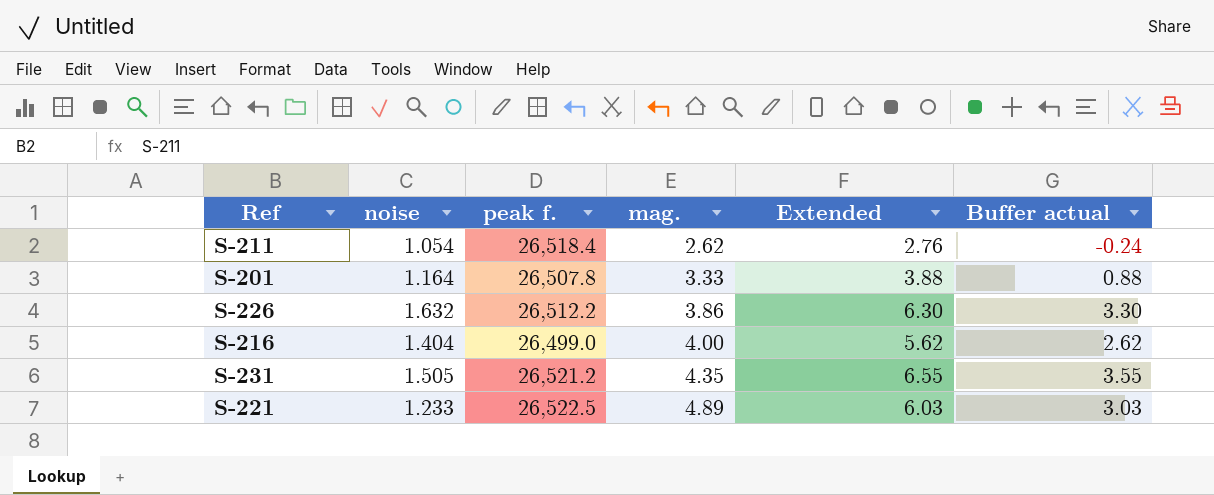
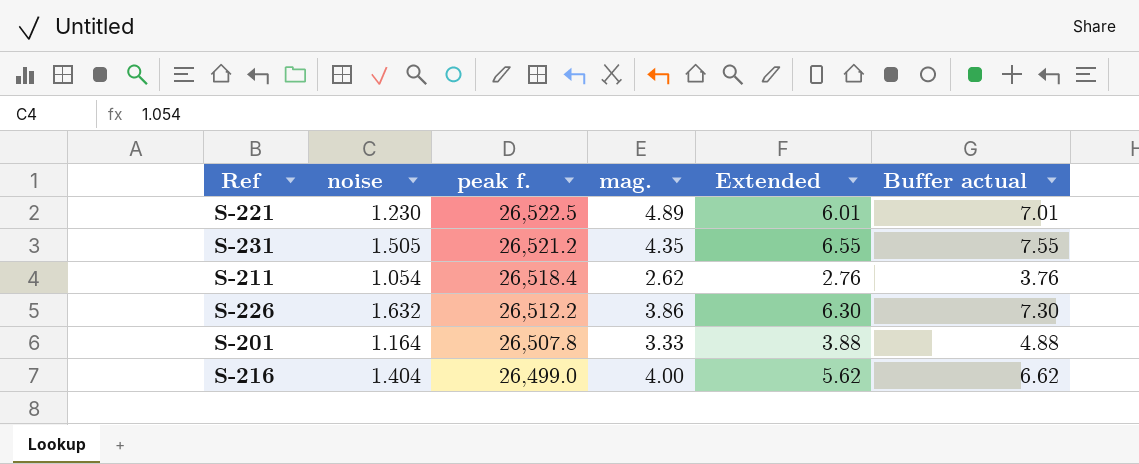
row order: mag. ascending -> peak f. descending
column Buffer actual | formula: [Extended] - 3 -> [Extended] + 1
S-221 | noise: 1.233 -> 1.230
S-221 | Extended: 6.03 -> 6.01

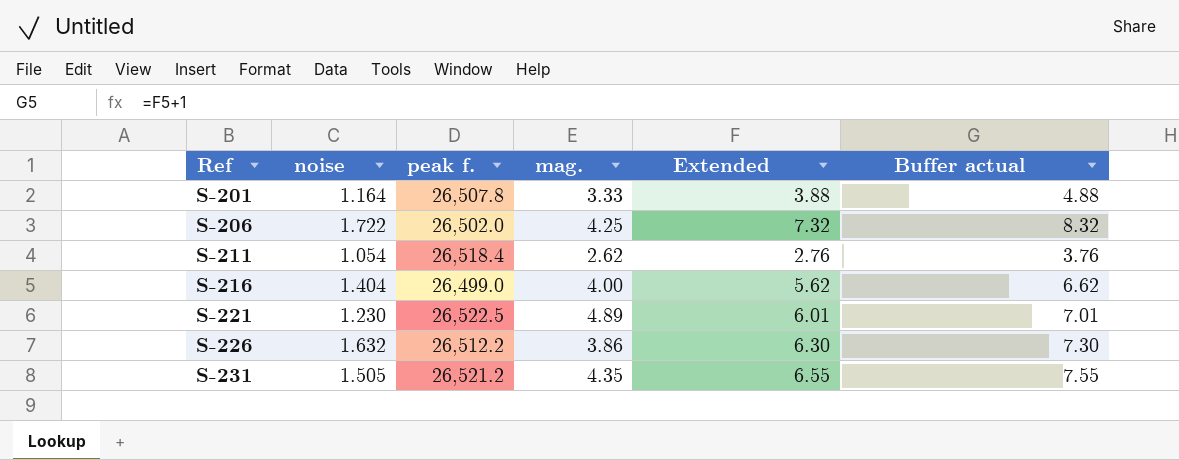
row order: peak f. descending -> Ref ascending
row S-206: none -> 1.722 | 26,502.0 | 4.25 | 7.32 | 8.32

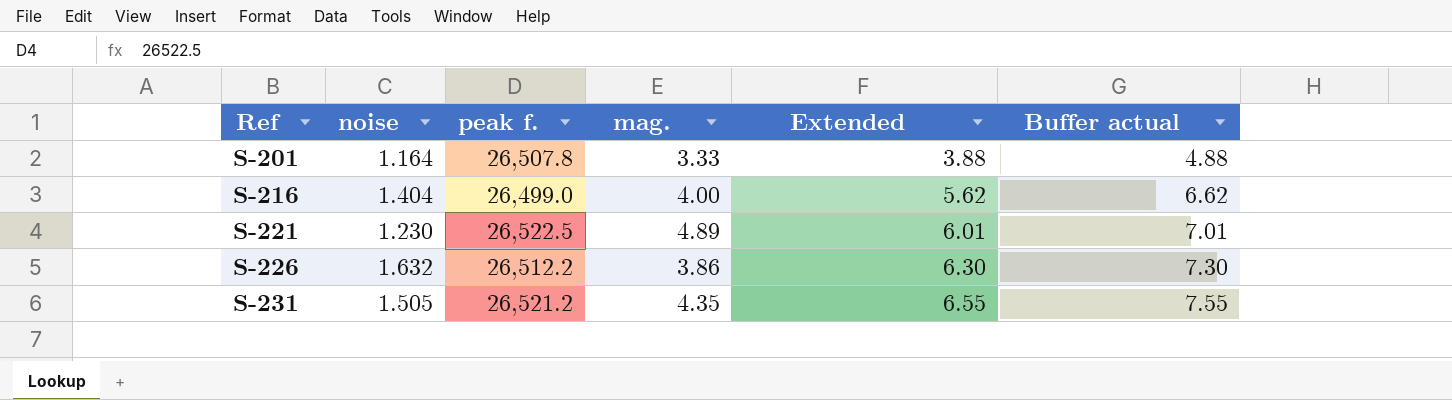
row S-206: 1.722 | 26,502.0 | 4.25 | 7.32 | 8.32 -> none
row S-211: 1.054 | 26,518.4 | 2.62 | 2.76 | 3.76 -> none

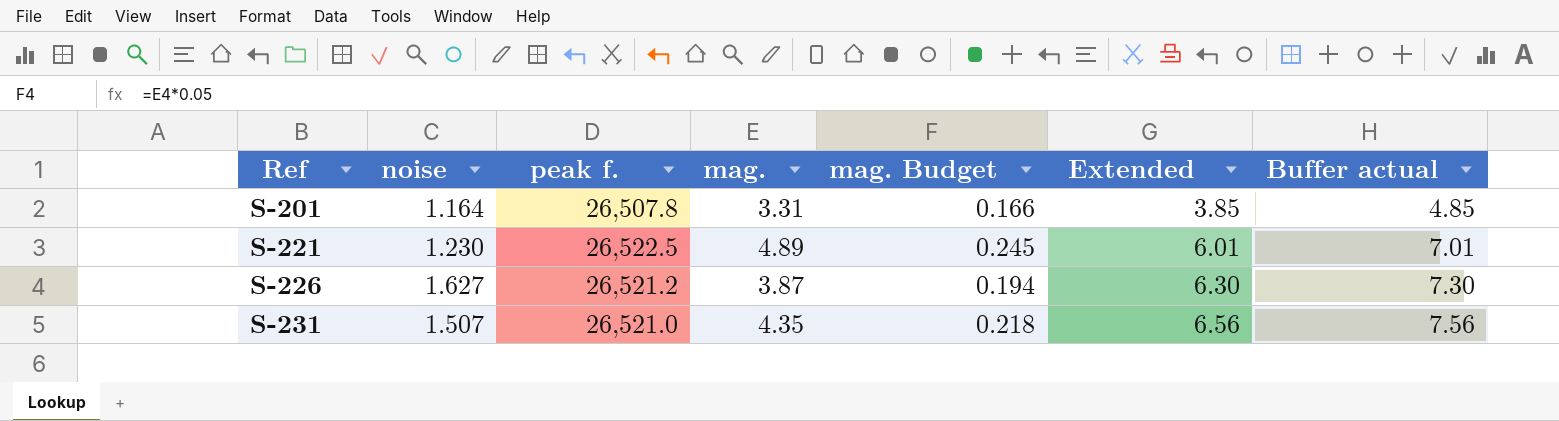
column mag. Budget | formula: none -> [mag.] * 0.05
row S-216: 1.404 | 26,499.0 | 4.00 | 5.62 | 6.62 -> none
S-201 | mag.: 3.33 -> 3.31
S-201 | Extended: 3.88 -> 3.85
S-201 | Buffer actual: 4.88 -> 4.85
S-226 | noise: 1.632 -> 1.627
S-226 | peak f.: 26,512.2 -> 26,521.2
S-226 | mag.: 3.86 -> 3.87
S-231 | noise: 1.505 -> 1.507
S-231 | peak f.: 26,521.2 -> 26,521.0
S-231 | Extended: 6.55 -> 6.56
S-231 | Buffer actual: 7.55 -> 7.56

